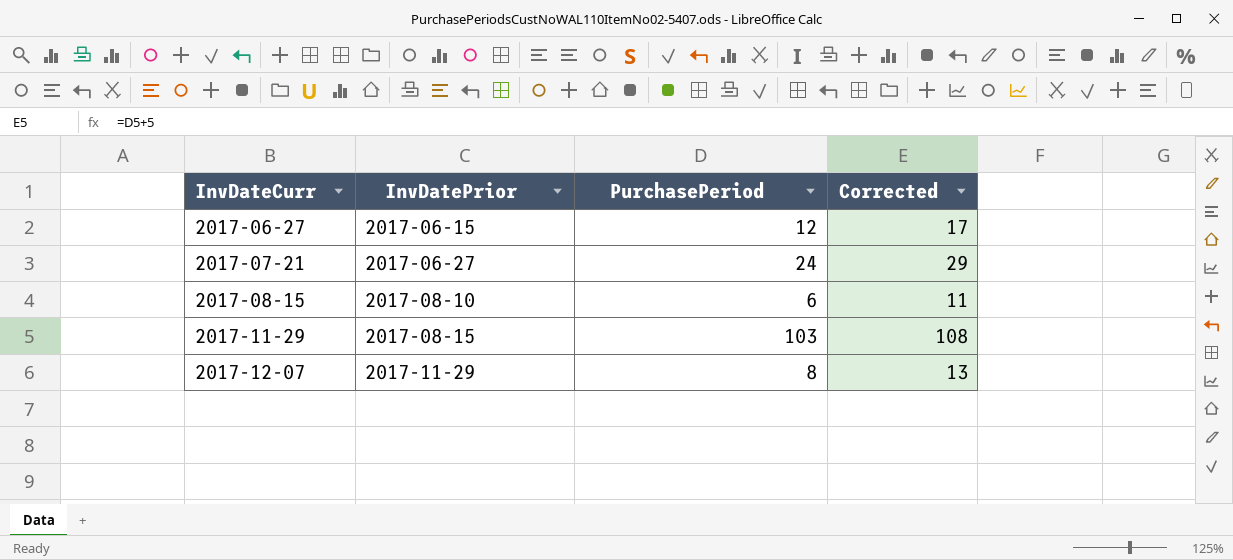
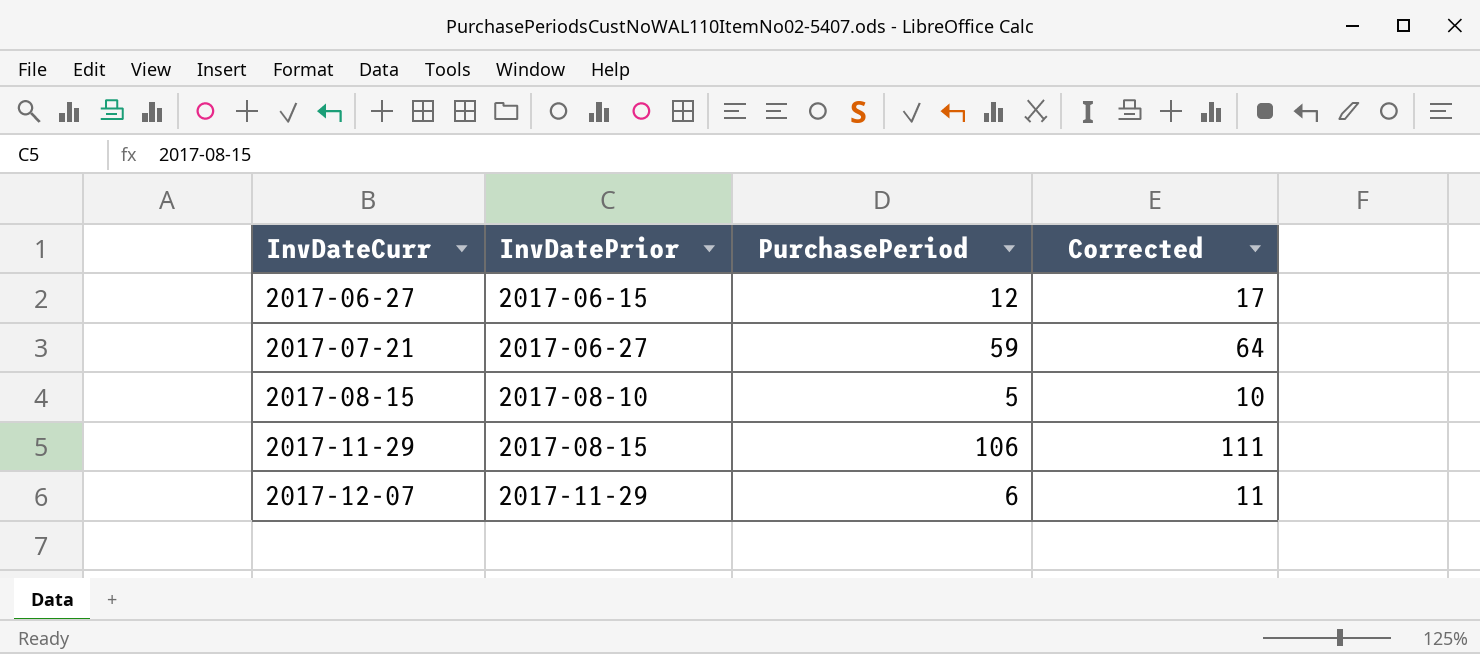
2017-07-21 | PurchasePeriod: 24 -> 59
2017-07-21 | Corrected: 29 -> 64
2017-08-15 | PurchasePeriod: 6 -> 5
2017-08-15 | Corrected: 11 -> 10
2017-11-29 | PurchasePeriod: 103 -> 106
2017-11-29 | Corrected: 108 -> 111
2017-12-07 | PurchasePeriod: 8 -> 6
2017-12-07 | Corrected: 13 -> 11

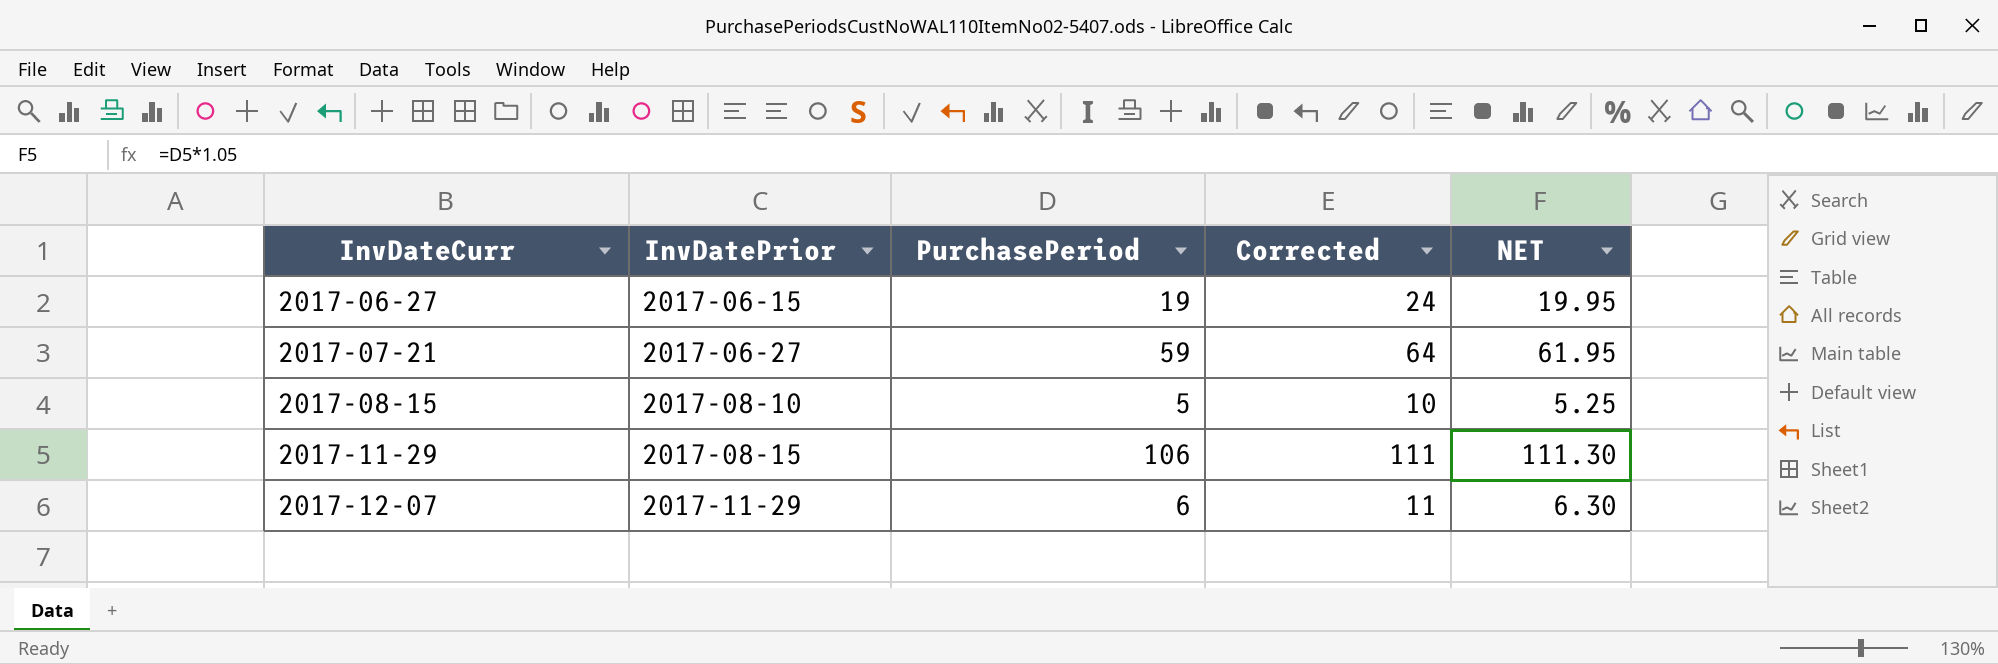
column NET | formula: none -> [PurchasePeriod] * 1.05
2017-06-27 | PurchasePeriod: 12 -> 19
2017-06-27 | Corrected: 17 -> 24

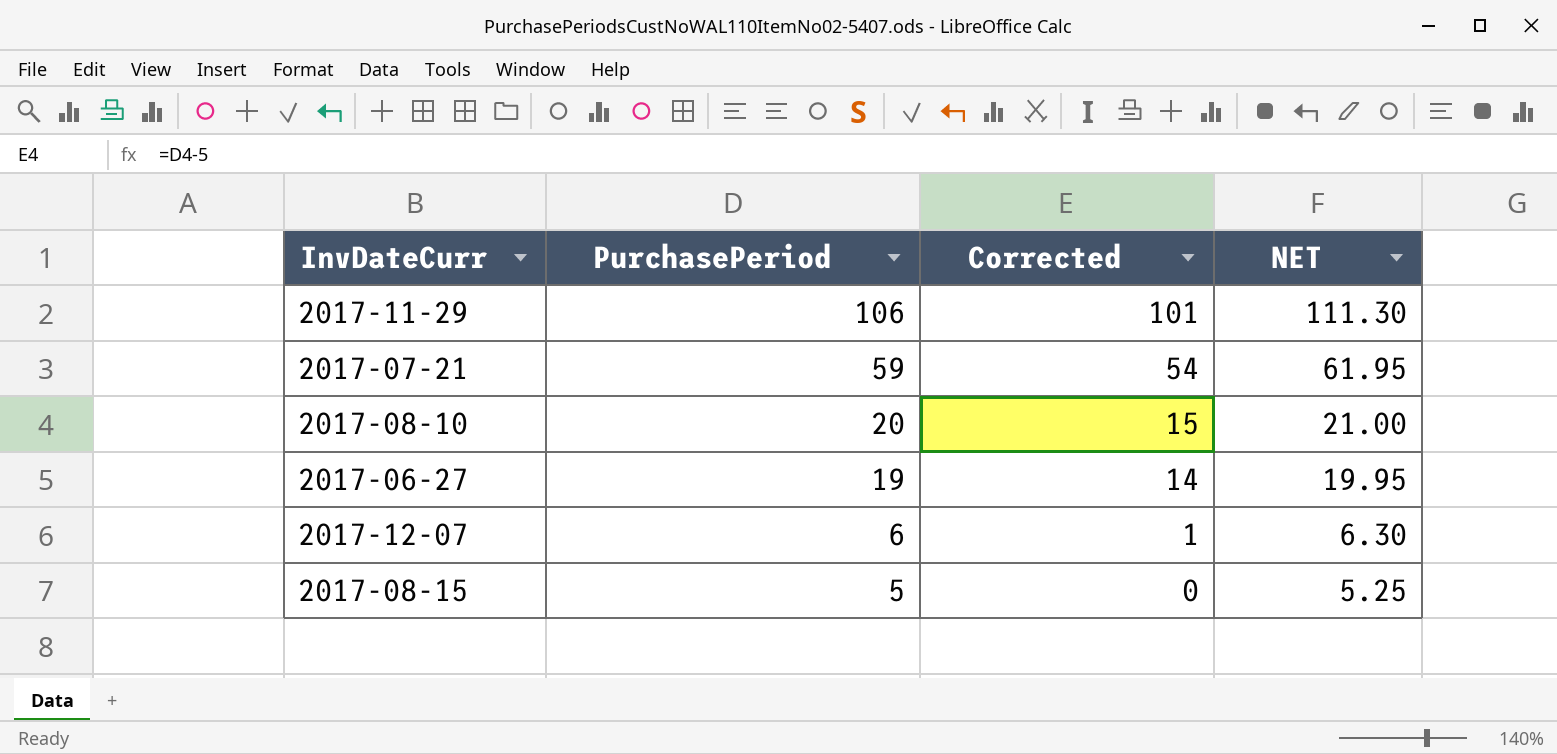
row order: InvDateCurr ascending -> PurchasePeriod descending
column InvDatePrior | position: 2 -> none
column Corrected | formula: [PurchasePeriod] + 5 -> [PurchasePeriod] - 5
row 2017-08-10: none -> 20 | 15 | 21.00

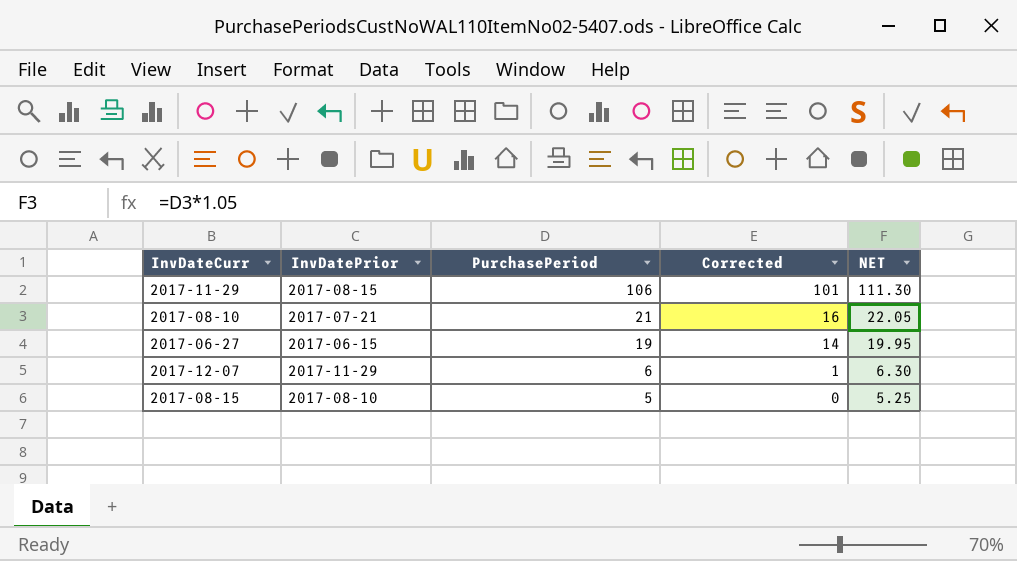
column InvDatePrior | position: none -> 2
row 2017-07-21: 59 | 54 | 61.95 -> none
2017-08-10 | PurchasePeriod: 20 -> 21
2017-08-10 | Corrected: 15 -> 16
2017-08-10 | NET: 21.00 -> 22.05

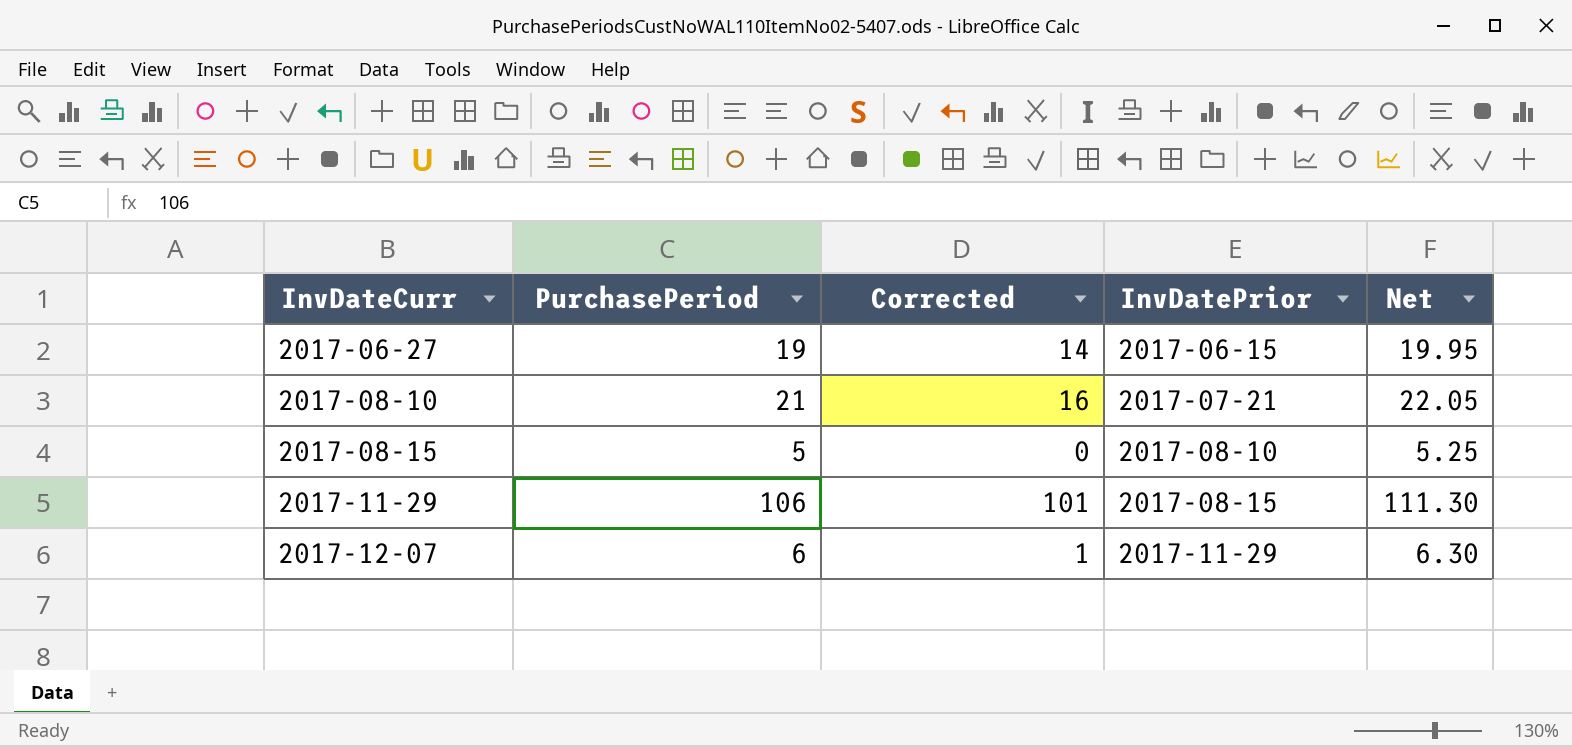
row order: PurchasePeriod descending -> InvDateCurr ascending
column InvDatePrior | position: 2 -> 4
column name: NET -> Net

